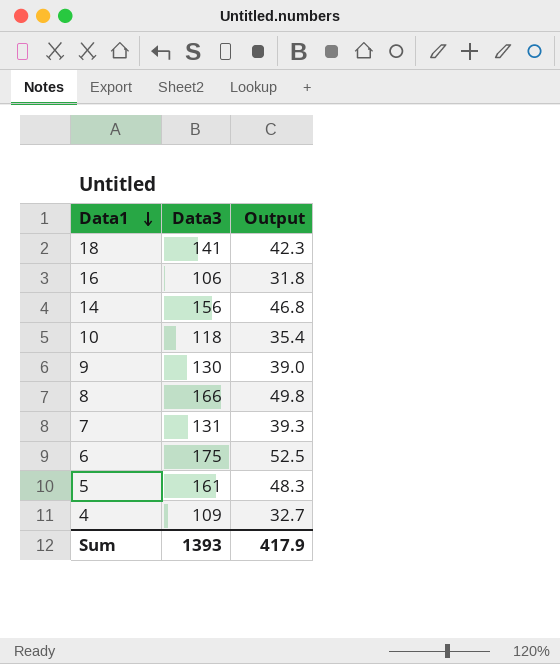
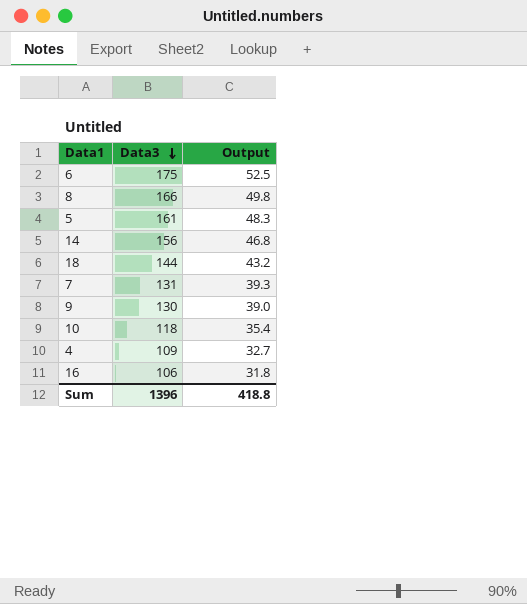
row order: Data1 descending -> Data3 descending
18 | Data3: 141 -> 144
18 | Output: 42.3 -> 43.2
Sum | Data3: 1393 -> 1396
Sum | Output: 417.9 -> 418.8

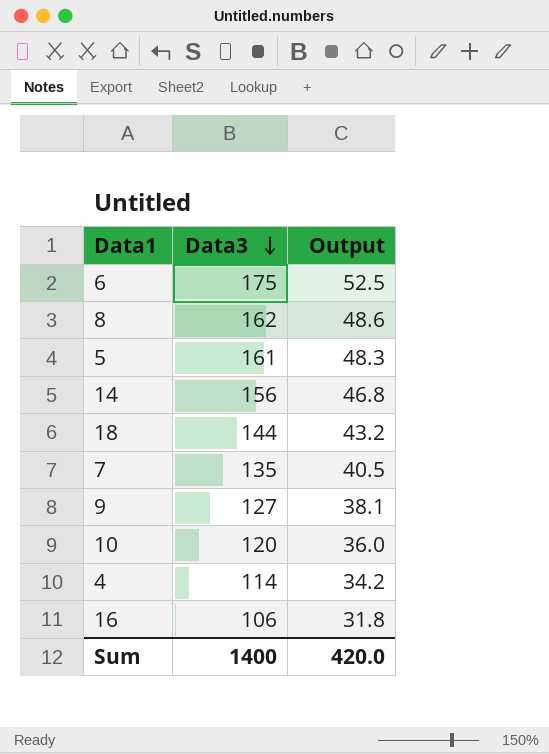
8 | Data3: 166 -> 162
8 | Output: 49.8 -> 48.6
7 | Data3: 131 -> 135
7 | Output: 39.3 -> 40.5
9 | Data3: 130 -> 127
9 | Output: 39.0 -> 38.1
10 | Data3: 118 -> 120
10 | Output: 35.4 -> 36.0
4 | Data3: 109 -> 114
4 | Output: 32.7 -> 34.2
Sum | Data3: 1396 -> 1400
Sum | Output: 418.8 -> 420.0

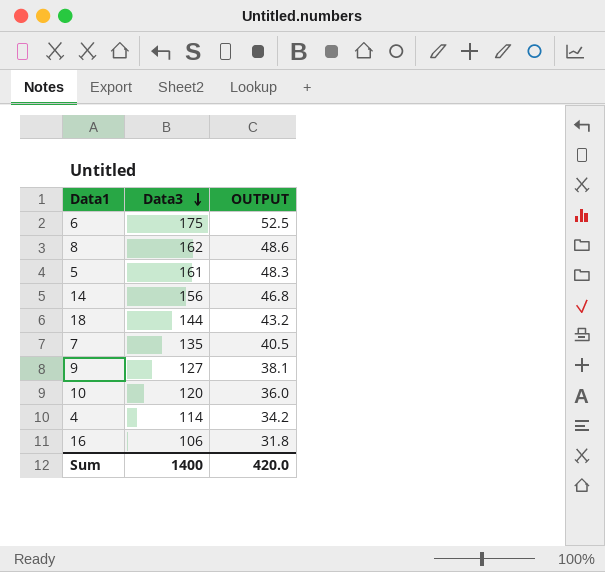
column name: Output -> OUTPUT

